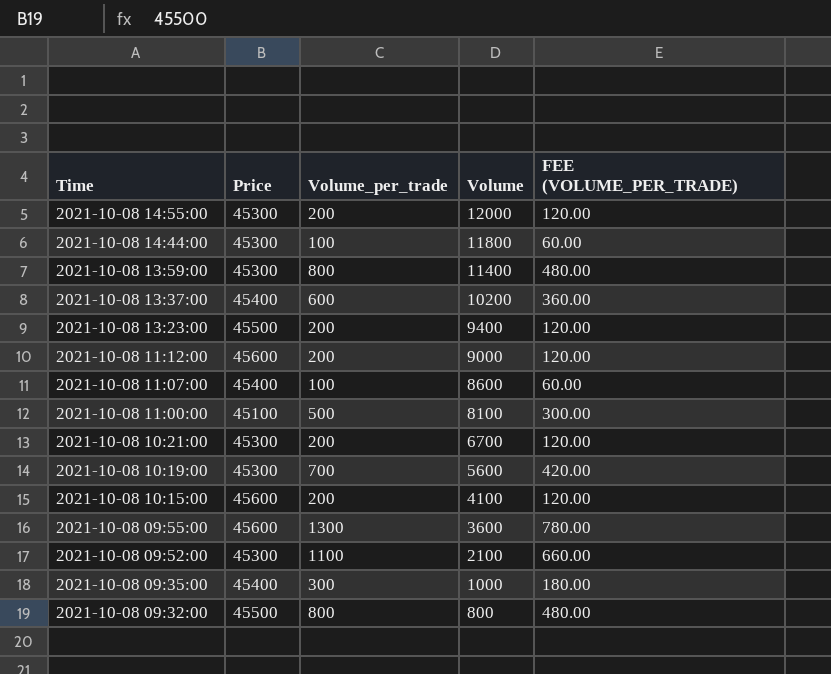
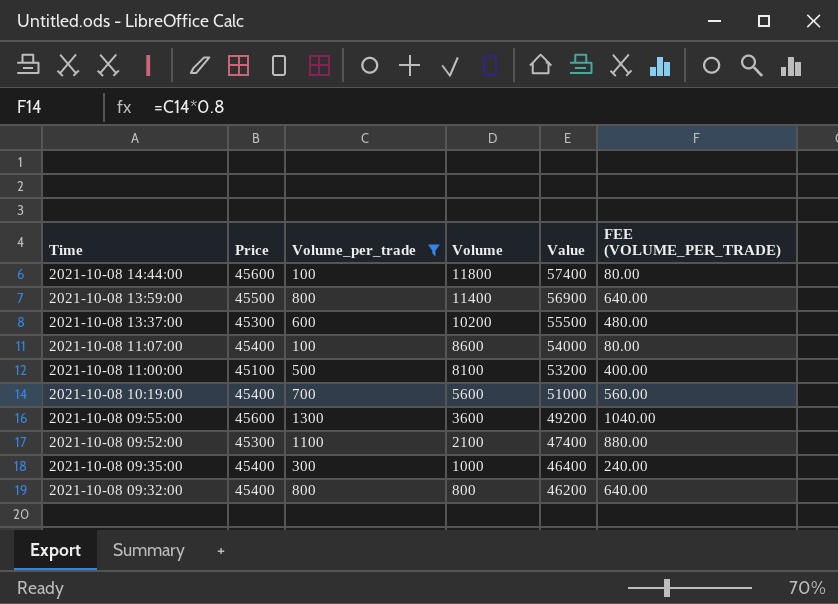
filter: none -> Volume_per_trade != 200
column Value | formula: none -> [Price] + [Volume]
column FEE (VOLUME_PER_TRADE) | formula: [Volume_per_trade] * 0.6 -> [Volume_per_trade] * 0.8
2021-10-08 14:44:00 | Price: 45300 -> 45600
2021-10-08 13:59:00 | Price: 45300 -> 45500
2021-10-08 13:37:00 | Price: 45400 -> 45300
2021-10-08 10:19:00 | Price: 45300 -> 45400
2021-10-08 09:32:00 | Price: 45500 -> 45400

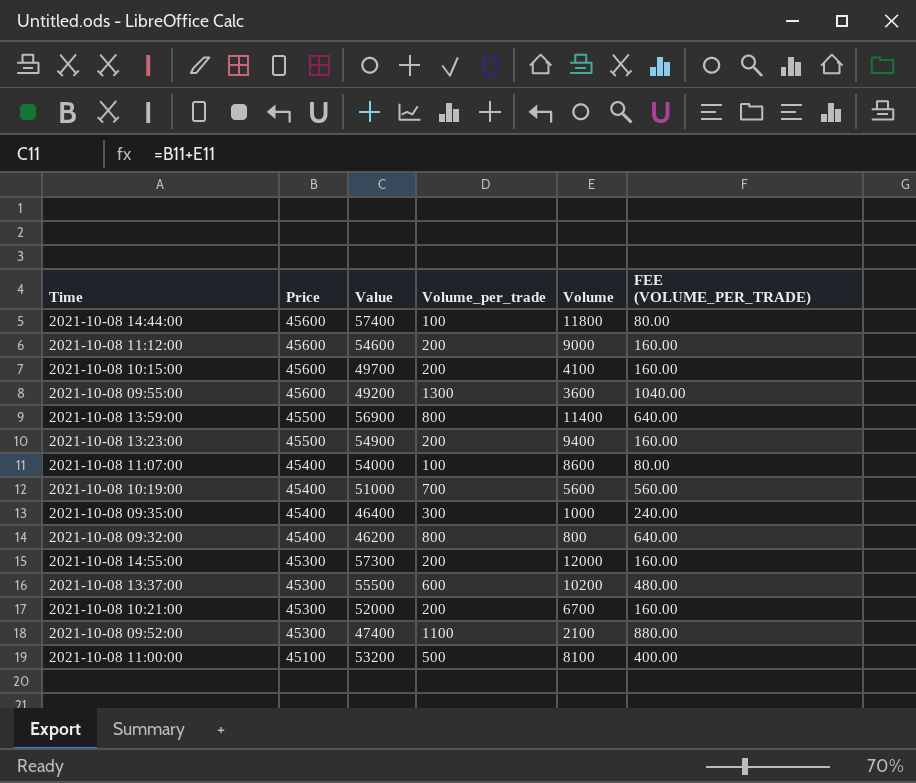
filter: Volume_per_trade != 200 -> none
row order: Time descending -> Price descending
column Value | position: 5 -> 3

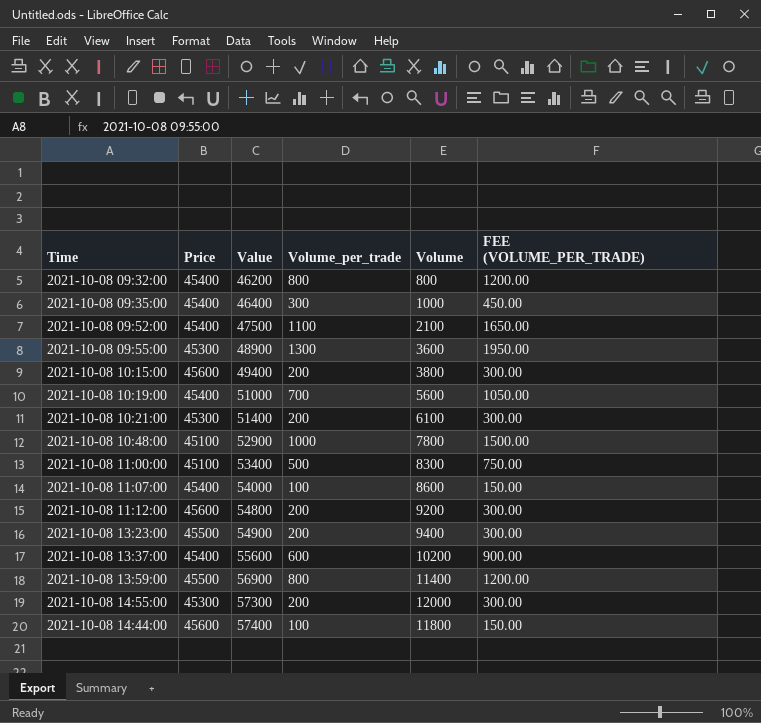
row order: Price descending -> Value ascending
column FEE (VOLUME_PER_TRADE) | formula: [Volume_per_trade] * 0.8 -> [Volume_per_trade] * 1.5
2021-10-08 09:52:00 | Price: 45300 -> 45400
2021-10-08 09:52:00 | Value: 47400 -> 47500
2021-10-08 09:55:00 | Price: 45600 -> 45300
2021-10-08 09:55:00 | Value: 49200 -> 48900
2021-10-08 10:15:00 | Value: 49700 -> 49400
2021-10-08 10:15:00 | Volume: 4100 -> 3800
2021-10-08 10:21:00 | Value: 52000 -> 51400
2021-10-08 10:21:00 | Volume: 6700 -> 6100
row 2021-10-08 10:48:00: none -> 45100 | 52900 | 1000 | 7800 | 1500.00
2021-10-08 11:00:00 | Value: 53200 -> 53400
2021-10-08 11:00:00 | Volume: 8100 -> 8300
2021-10-08 11:12:00 | Value: 54600 -> 54800
2021-10-08 11:12:00 | Volume: 9000 -> 9200
2021-10-08 13:37:00 | Price: 45300 -> 45400
2021-10-08 13:37:00 | Value: 55500 -> 55600

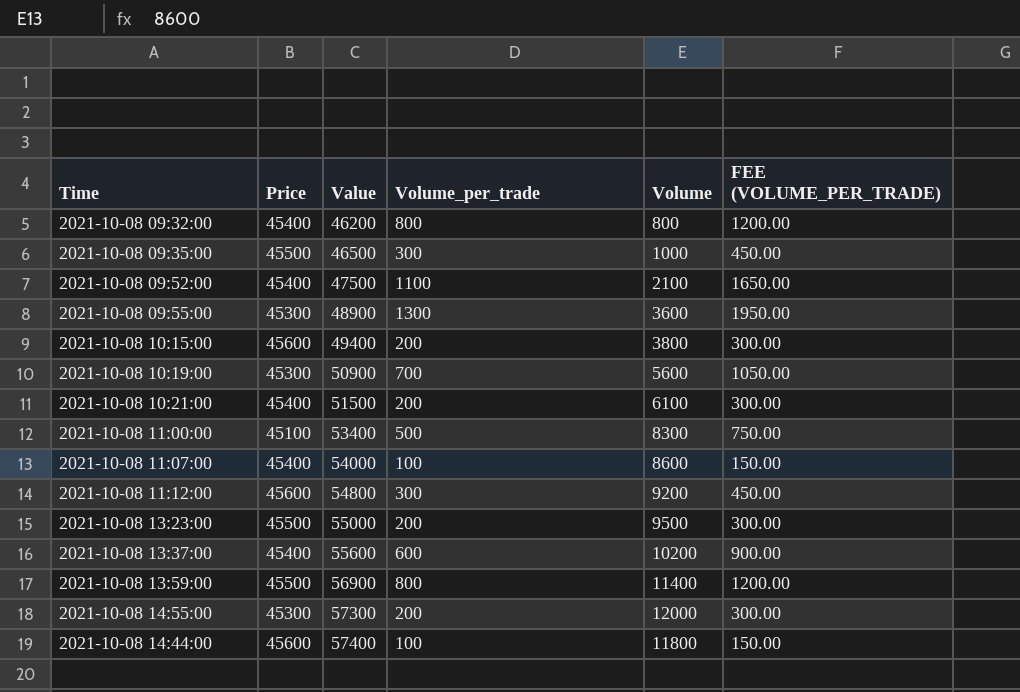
row 2021-10-08 10:48:00: 45100 | 52900 | 1000 | 7800 | 1500.00 -> none
2021-10-08 09:35:00 | Price: 45400 -> 45500
2021-10-08 09:35:00 | Value: 46400 -> 46500
2021-10-08 10:19:00 | Price: 45400 -> 45300
2021-10-08 10:19:00 | Value: 51000 -> 50900
2021-10-08 10:21:00 | Price: 45300 -> 45400
2021-10-08 10:21:00 | Value: 51400 -> 51500
2021-10-08 11:12:00 | Volume_per_trade: 200 -> 300
2021-10-08 11:12:00 | FEE (VOLUME_PER_TRADE): 300.00 -> 450.00
2021-10-08 13:23:00 | Value: 54900 -> 55000
2021-10-08 13:23:00 | Volume: 9400 -> 9500

